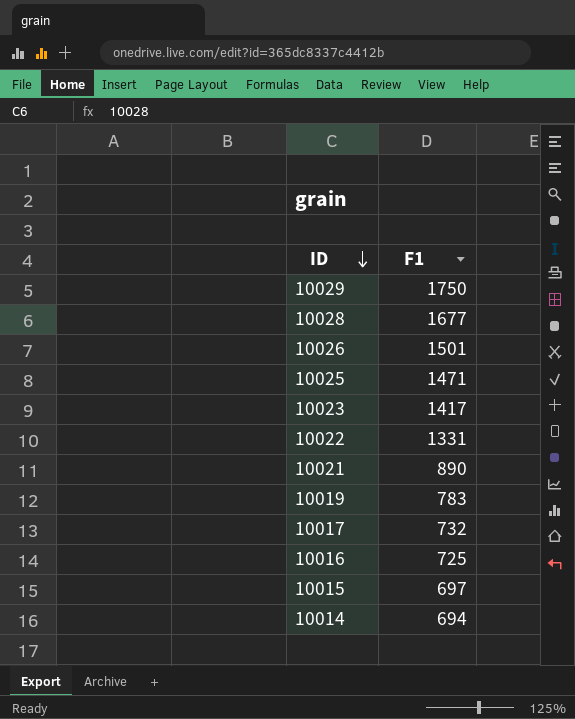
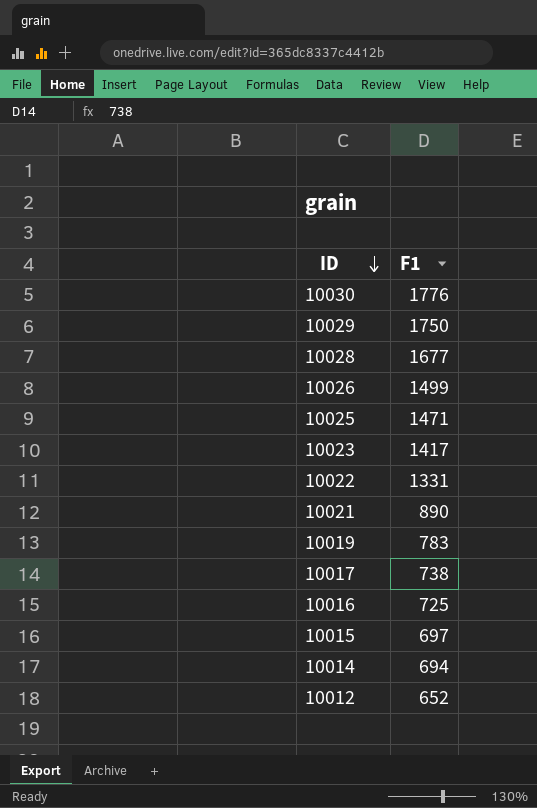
row 10030: none -> 1776
10026 | F1: 1501 -> 1499
10017 | F1: 732 -> 738
row 10012: none -> 652

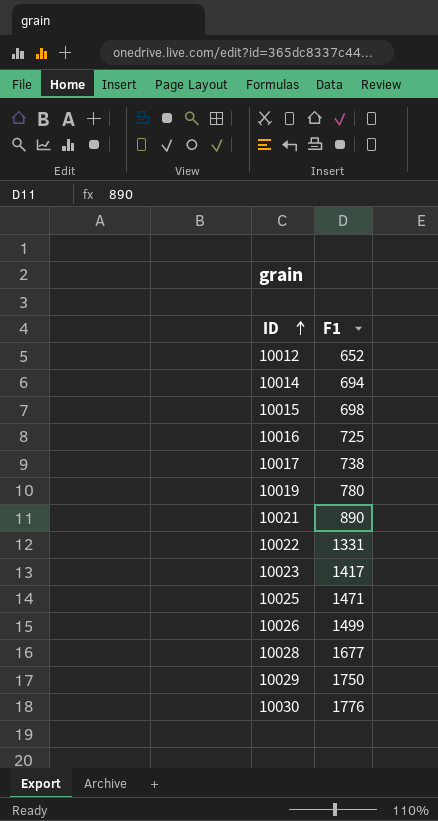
row order: ID descending -> ID ascending
10015 | F1: 697 -> 698
10019 | F1: 783 -> 780

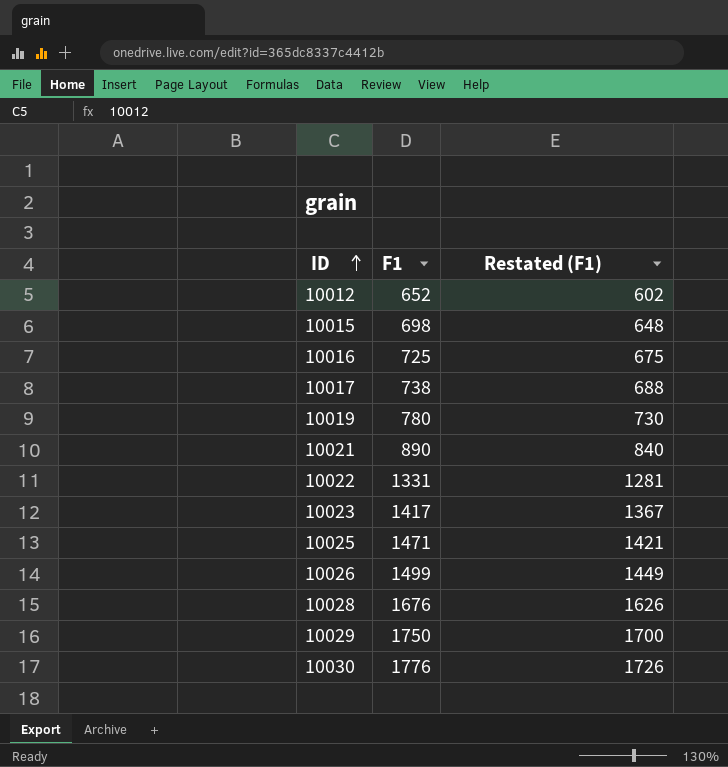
column Restated (F1) | formula: none -> [F1] - 50
row 10014: 694 -> none
10028 | F1: 1677 -> 1676

